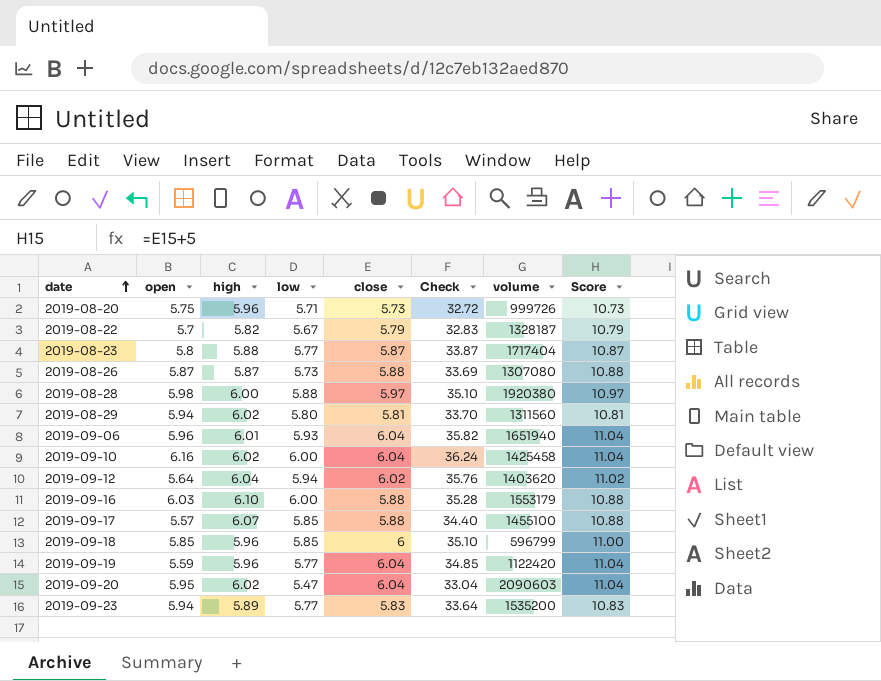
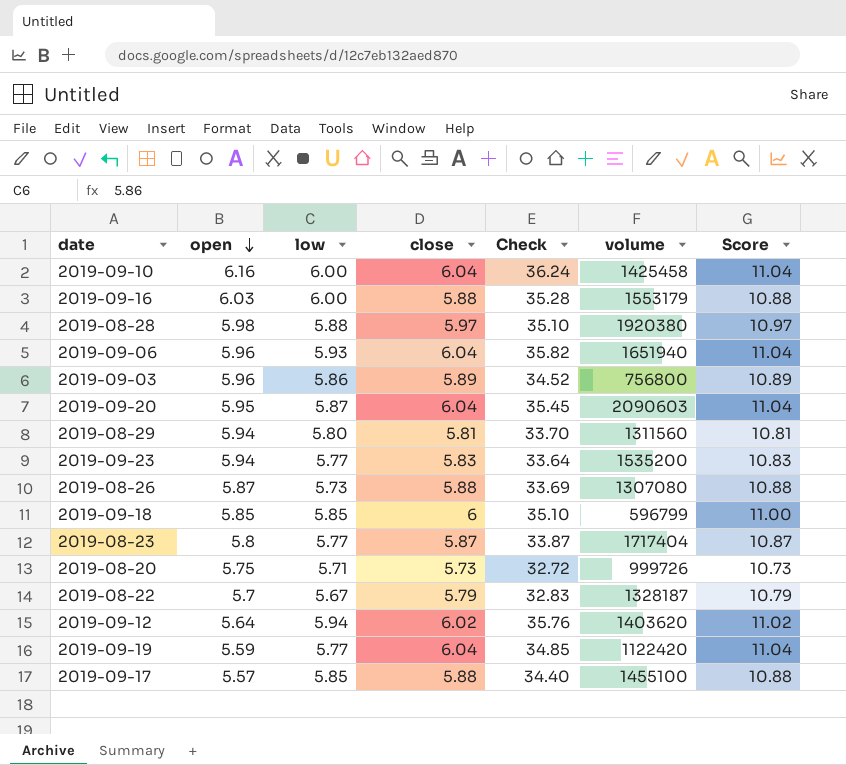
row order: date ascending -> open descending
column high | position: 3 -> none
row 2019-09-03: none -> 5.96 | 5.86 | 5.89 | 34.52 | 756800 | 10.89
2019-09-20 | low: 5.47 -> 5.87
2019-09-20 | Check: 33.04 -> 35.45

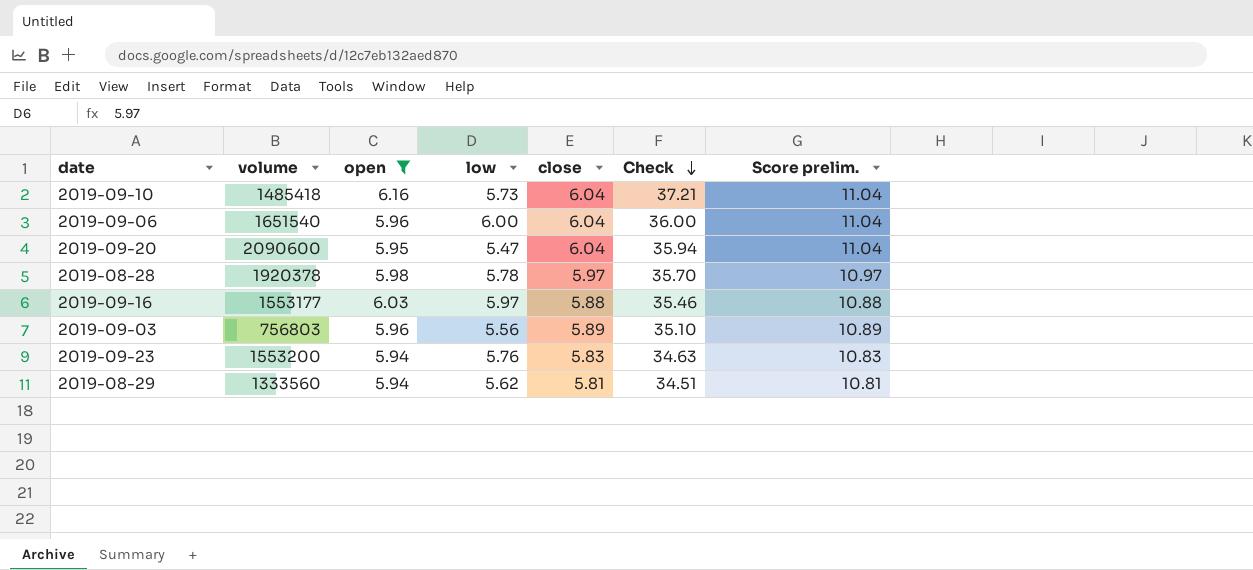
filter: none -> open >= 5.94
row order: open descending -> Check descending
column volume | position: 6 -> 2
column Check | formula: [low] * [close] -> [open] * [close]
column name: Score -> Score prelim.
2019-09-10 | volume: 1425458 -> 1485418
2019-09-10 | low: 6.00 -> 5.73
2019-09-06 | volume: 1651940 -> 1651540
2019-09-06 | low: 5.93 -> 6.00
2019-09-20 | volume: 2090603 -> 2090600
2019-09-20 | low: 5.87 -> 5.47
2019-08-28 | volume: 1920380 -> 1920378
2019-08-28 | low: 5.88 -> 5.78
2019-09-16 | volume: 1553179 -> 1553177
2019-09-16 | low: 6.00 -> 5.97
2019-09-03 | volume: 756800 -> 756803
2019-09-03 | low: 5.86 -> 5.56
2019-09-23 | volume: 1535200 -> 1553200
2019-09-23 | low: 5.77 -> 5.76
2019-08-29 | volume: 1311560 -> 1333560
2019-08-29 | low: 5.80 -> 5.62

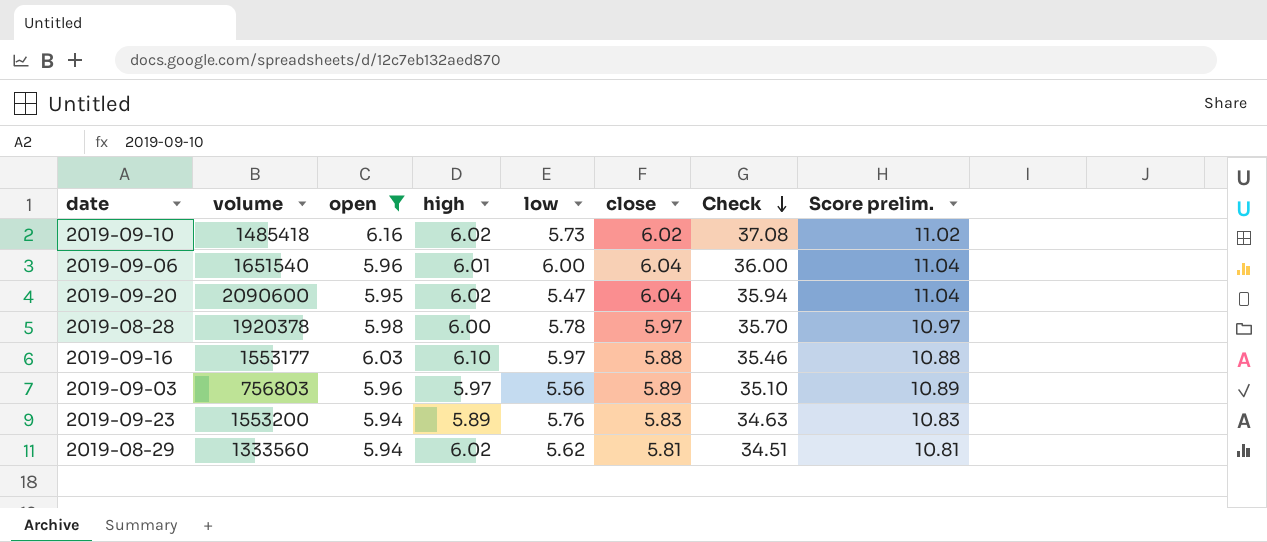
column high | position: none -> 4
2019-09-10 | close: 6.04 -> 6.02
2019-09-10 | Check: 37.21 -> 37.08
2019-09-10 | Score prelim.: 11.04 -> 11.02

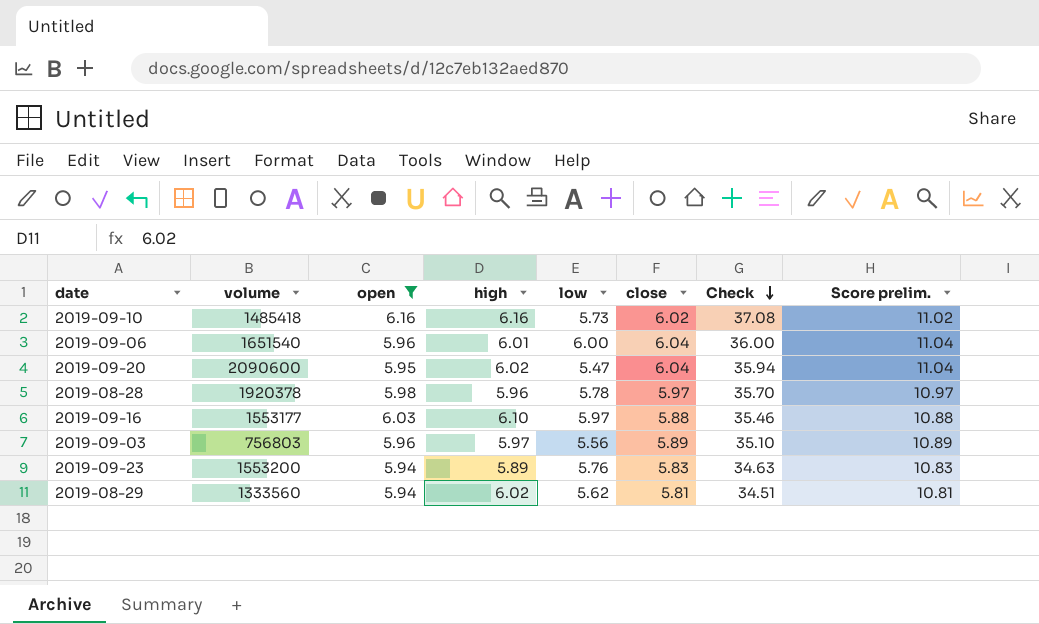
2019-09-10 | high: 6.02 -> 6.16
2019-08-28 | high: 6.00 -> 5.96

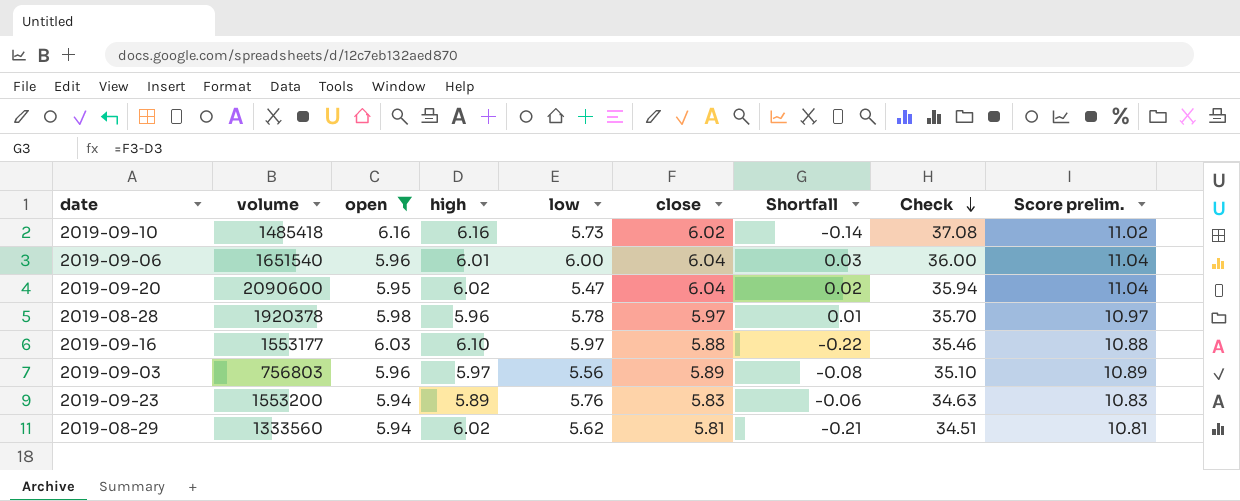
column Shortfall | formula: none -> [close] - [high]

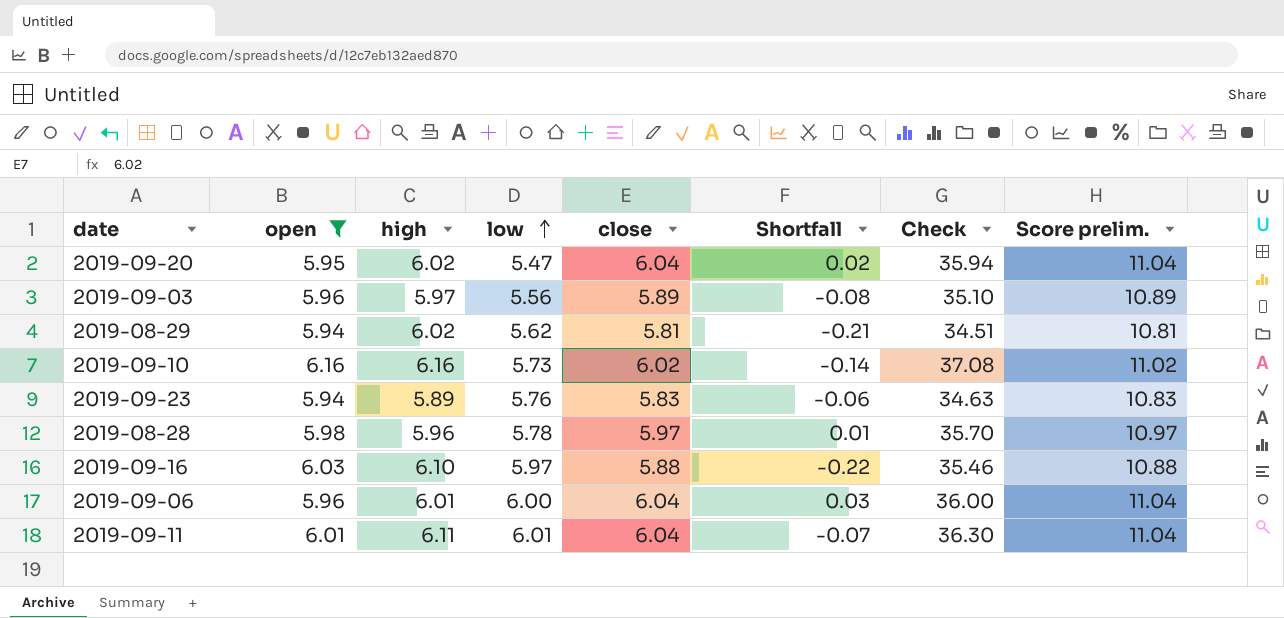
row order: Check descending -> low ascending
column volume | position: 2 -> none
row 2019-09-11: none -> 6.01 | 6.11 | 6.01 | 6.04 | -0.07 | 36.30 | 11.04

